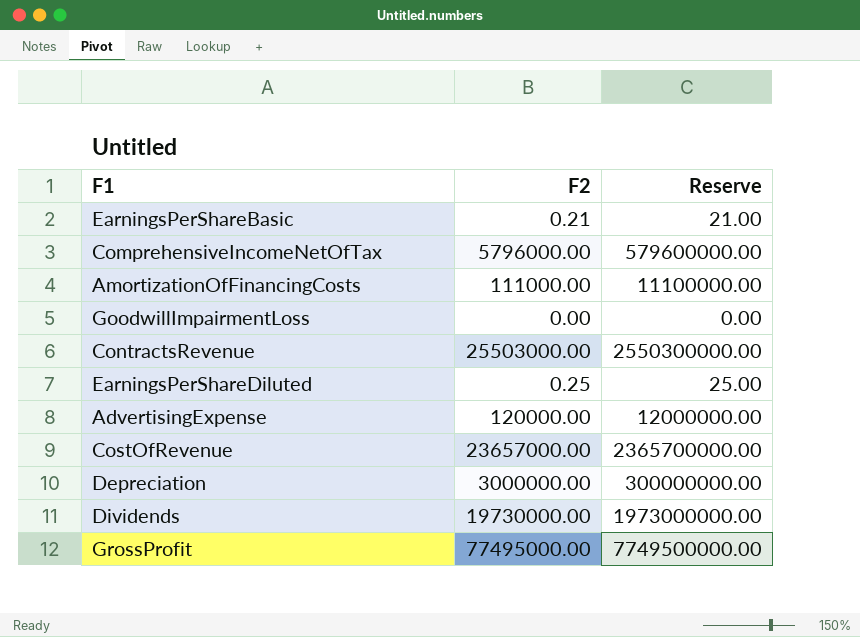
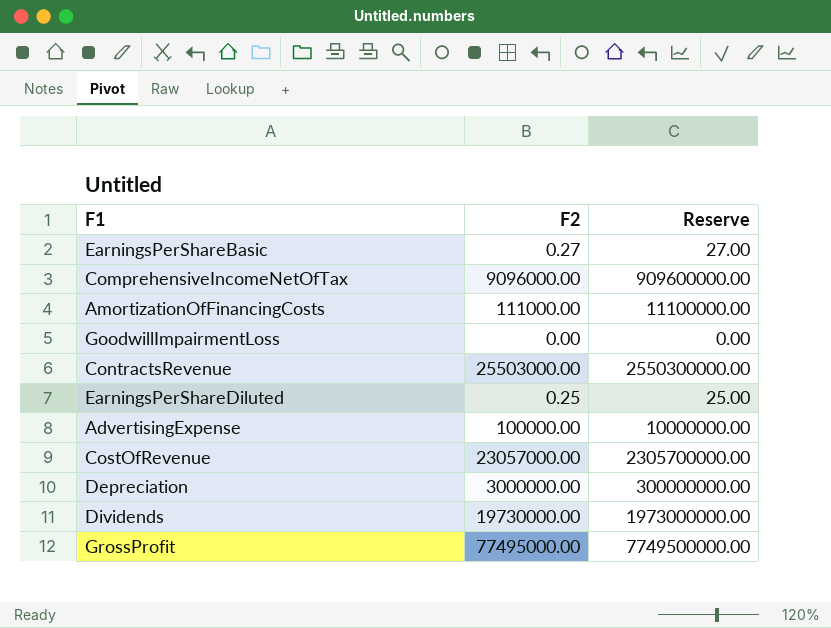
EarningsPerShareBasic | F2: 0.21 -> 0.27
EarningsPerShareBasic | Reserve: 21.00 -> 27.00
ComprehensiveIncomeNetOfTax | F2: 5796000.00 -> 9096000.00
ComprehensiveIncomeNetOfTax | Reserve: 579600000.00 -> 909600000.00
AdvertisingExpense | F2: 120000.00 -> 100000.00
AdvertisingExpense | Reserve: 12000000.00 -> 10000000.00
CostOfRevenue | F2: 23657000.00 -> 23057000.00
CostOfRevenue | Reserve: 2365700000.00 -> 2305700000.00

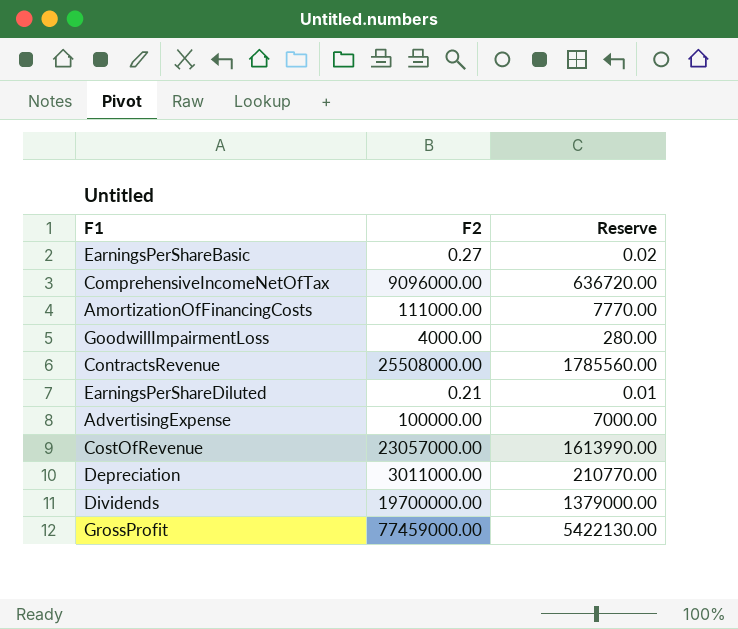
column Reserve | formula: [F2] * 100 -> [F2] * 0.07
GoodwillImpairmentLoss | F2: 0.00 -> 4000.00
ContractsRevenue | F2: 25503000.00 -> 25508000.00
EarningsPerShareDiluted | F2: 0.25 -> 0.21
Depreciation | F2: 3000000.00 -> 3011000.00
Dividends | F2: 19730000.00 -> 19700000.00
GrossProfit | F2: 77495000.00 -> 77459000.00

